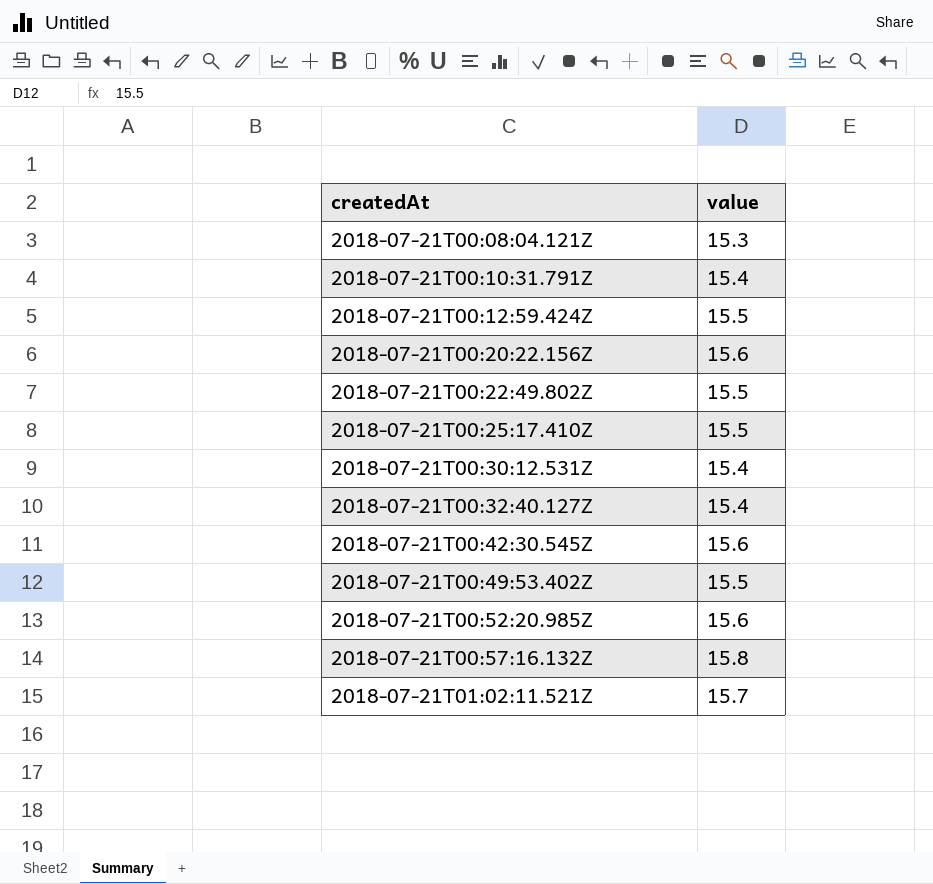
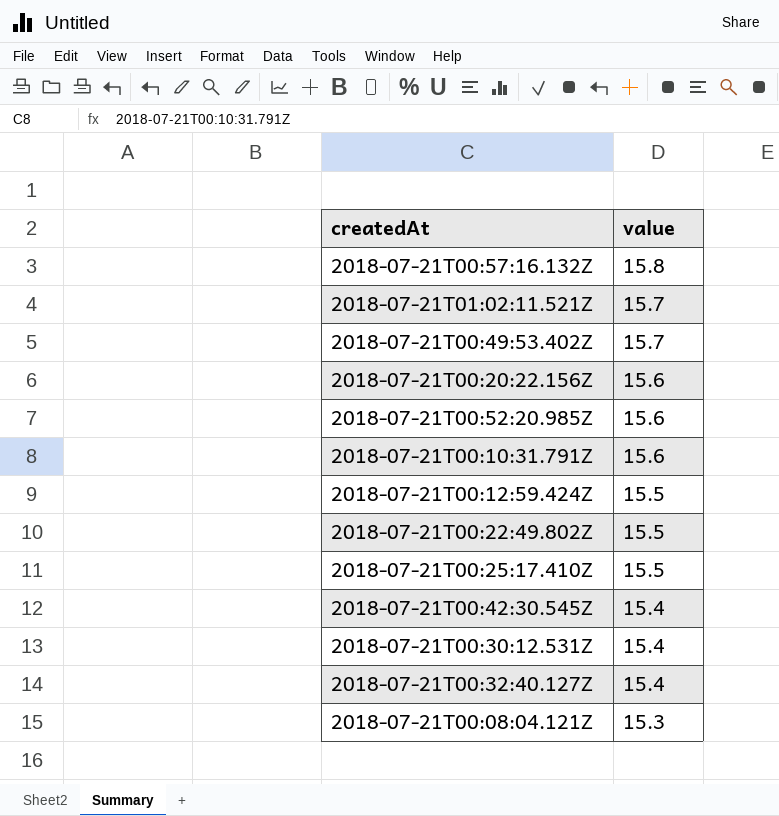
row order: createdAt ascending -> value descending
2018-07-21T00:49:53.402Z | value: 15.5 -> 15.7
2018-07-21T00:10:31.791Z | value: 15.4 -> 15.6
2018-07-21T00:42:30.545Z | value: 15.6 -> 15.4

